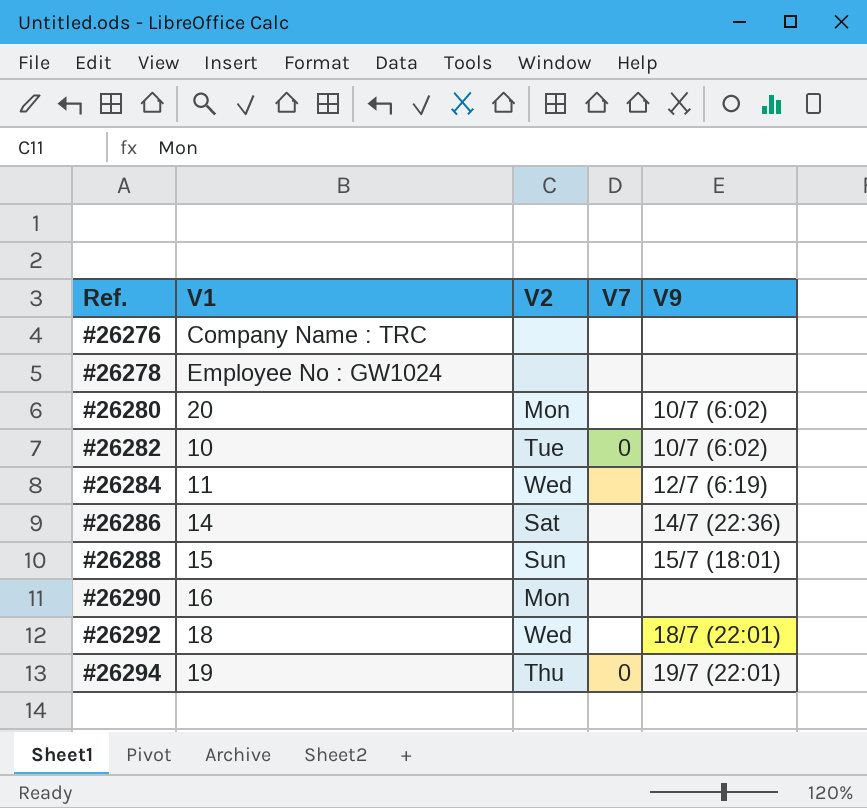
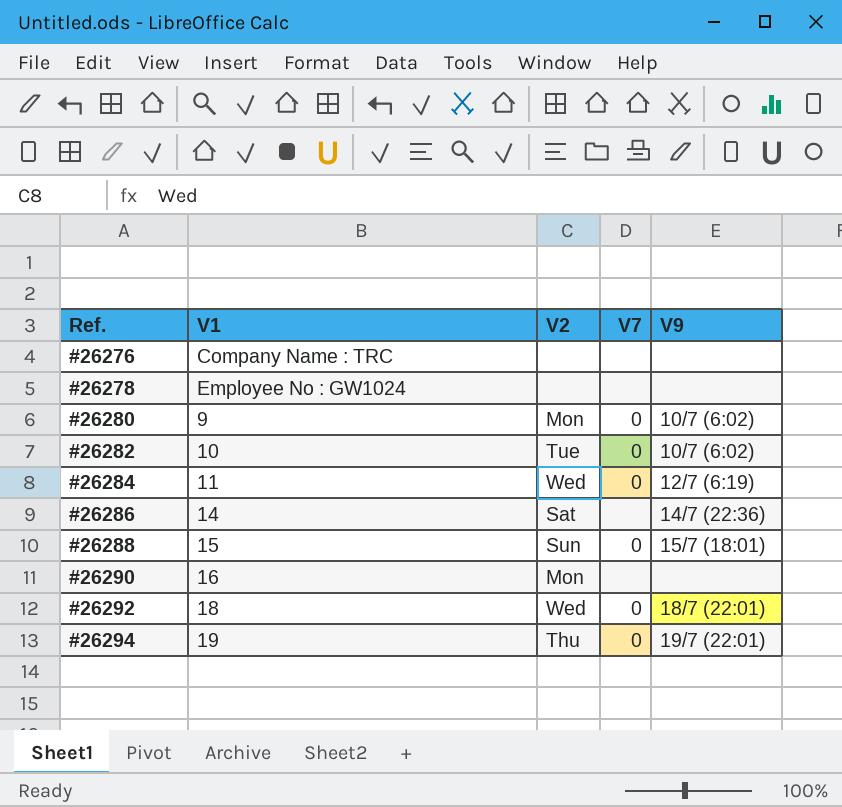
#26280 | V1: 20 -> 9
#26280 | V7: none -> 0
#26284 | V7: none -> 0
#26288 | V7: none -> 0
#26292 | V7: none -> 0

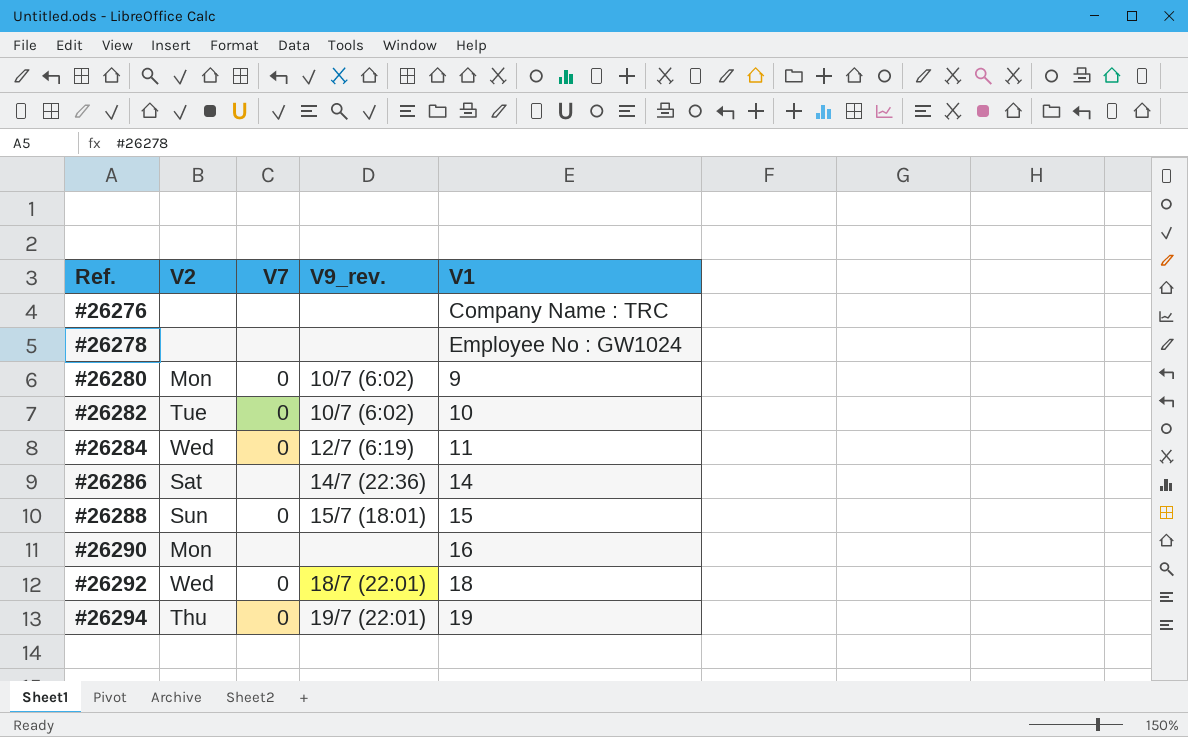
column name: V9 -> V9_rev.
column V1 | position: 2 -> 5

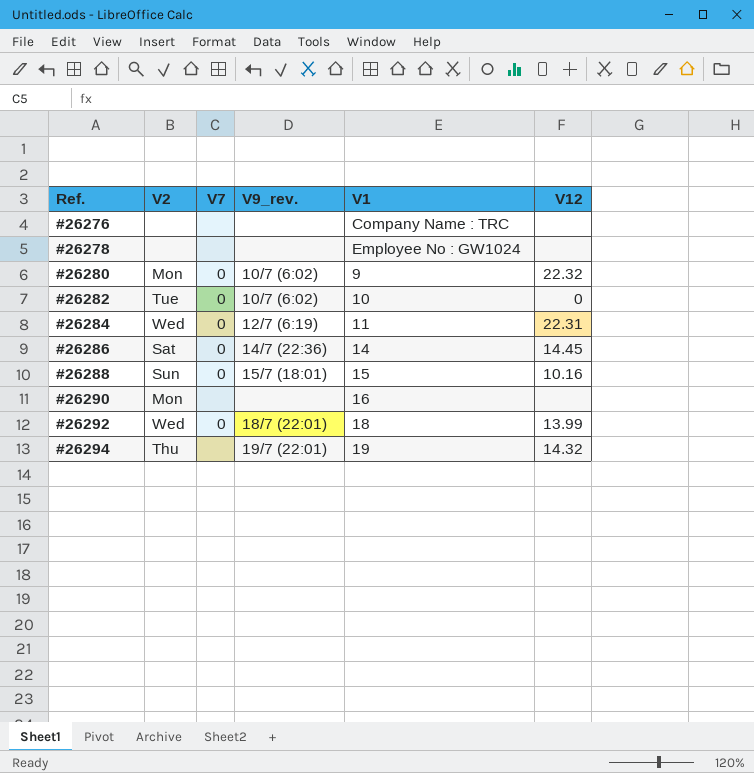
column V12 | position: none -> 6
#26286 | V7: none -> 0
#26294 | V7: 0 -> none

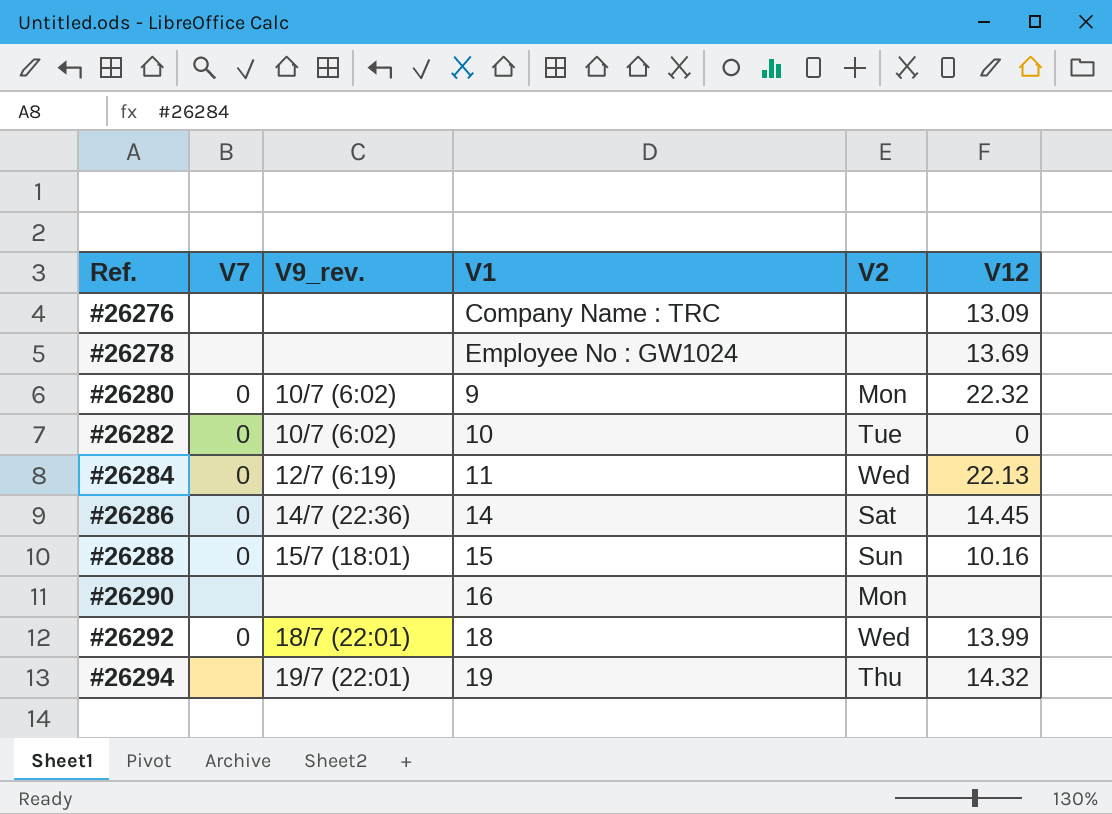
column V2 | position: 2 -> 5
#26276 | V12: none -> 13.09
#26278 | V12: none -> 13.69
#26284 | V12: 22.31 -> 22.13

